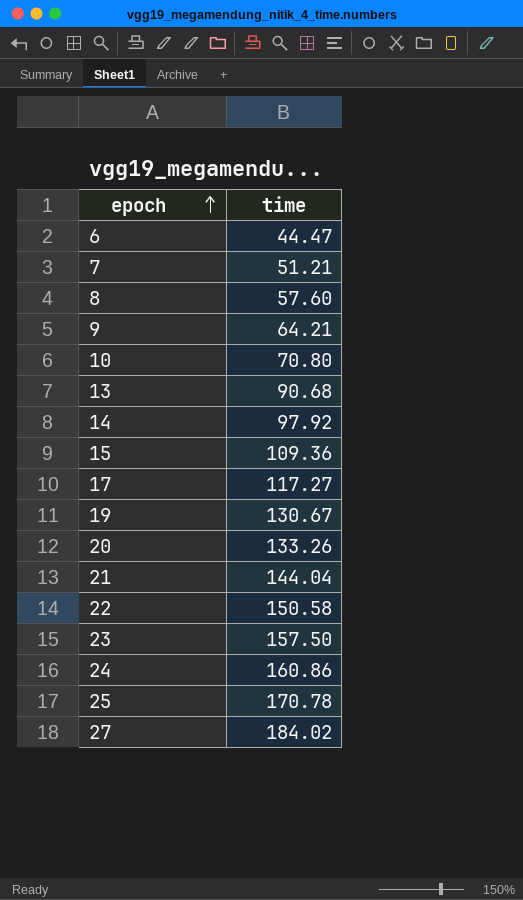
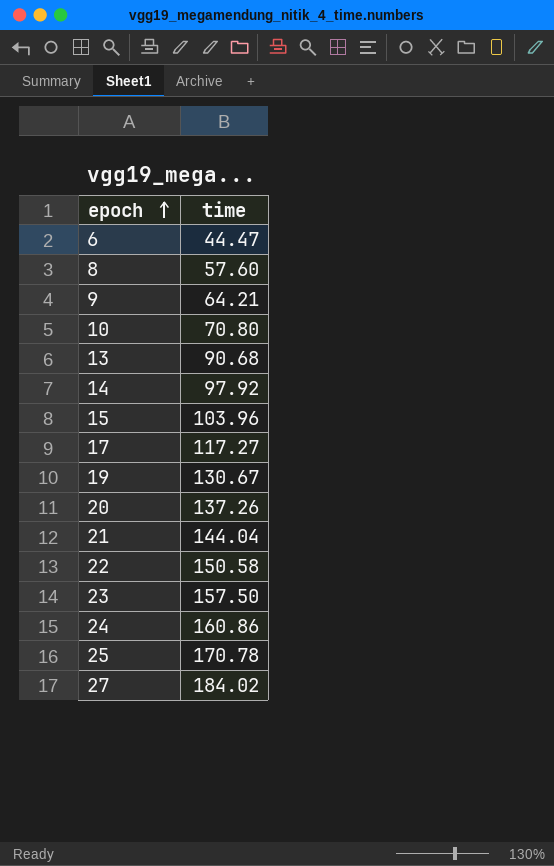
row 7: 51.21 -> none
15 | time: 109.36 -> 103.96
20 | time: 133.26 -> 137.26

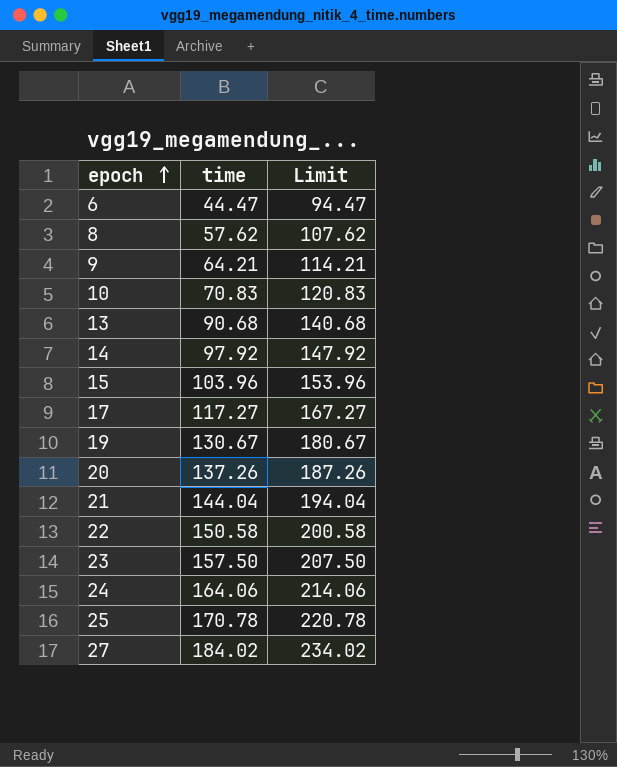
column Limit | formula: none -> [time] + 50
8 | time: 57.60 -> 57.62
10 | time: 70.80 -> 70.83
24 | time: 160.86 -> 164.06

